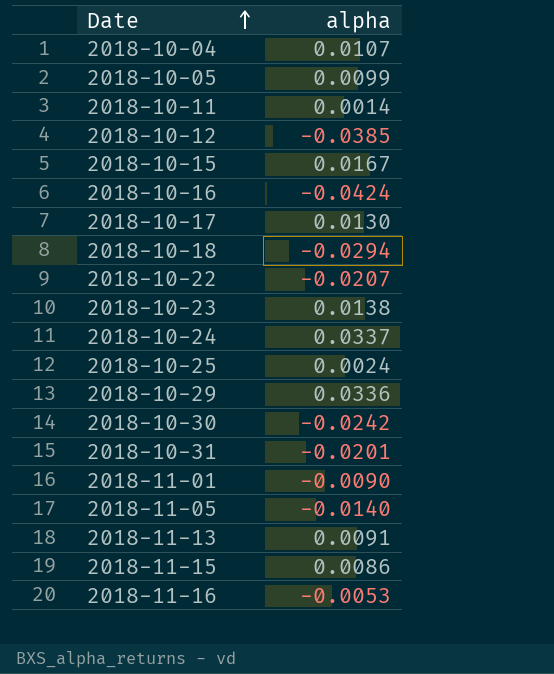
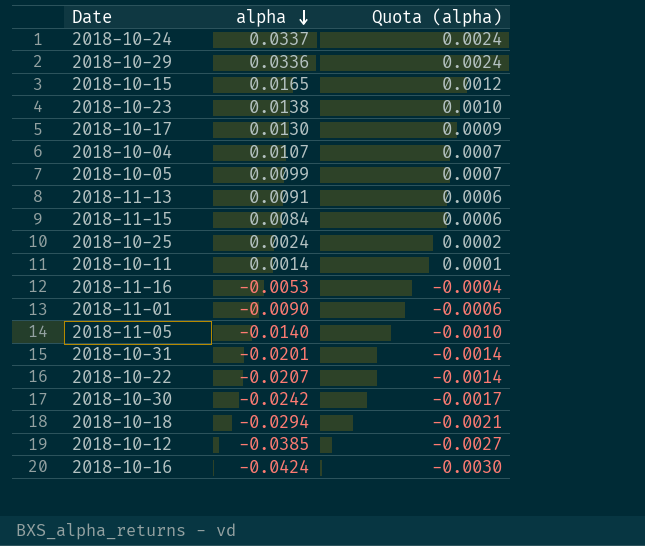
row order: Date ascending -> alpha descending
column Quota (alpha) | formula: none -> [alpha] * 0.07
2018-10-15 | alpha: 0.0167 -> 0.0165
2018-11-15 | alpha: 0.0086 -> 0.0084

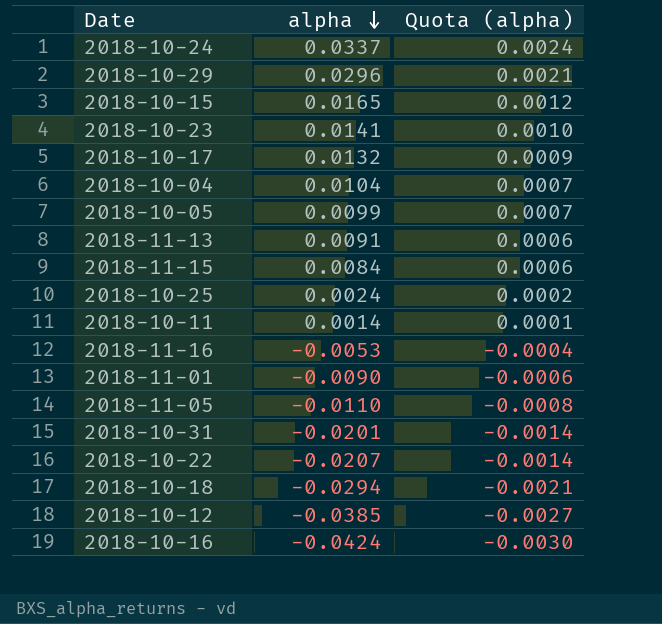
row 2018-10-30: -0.0242 | -0.0017 -> none
2018-10-29 | alpha: 0.0336 -> 0.0296
2018-10-29 | Quota (alpha): 0.0024 -> 0.0021
2018-10-23 | alpha: 0.0138 -> 0.0141
2018-10-17 | alpha: 0.0130 -> 0.0132
2018-10-04 | alpha: 0.0107 -> 0.0104
2018-11-05 | alpha: -0.0140 -> -0.0110
2018-11-05 | Quota (alpha): -0.0010 -> -0.0008

